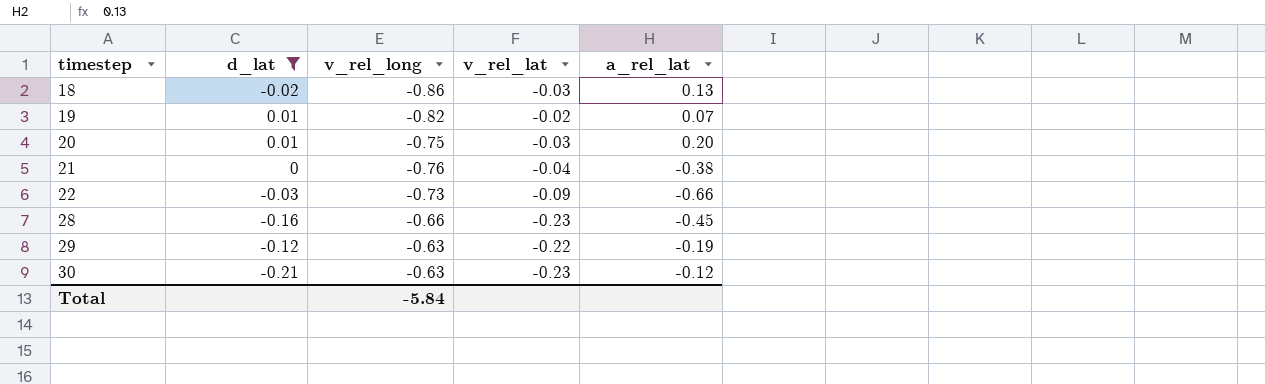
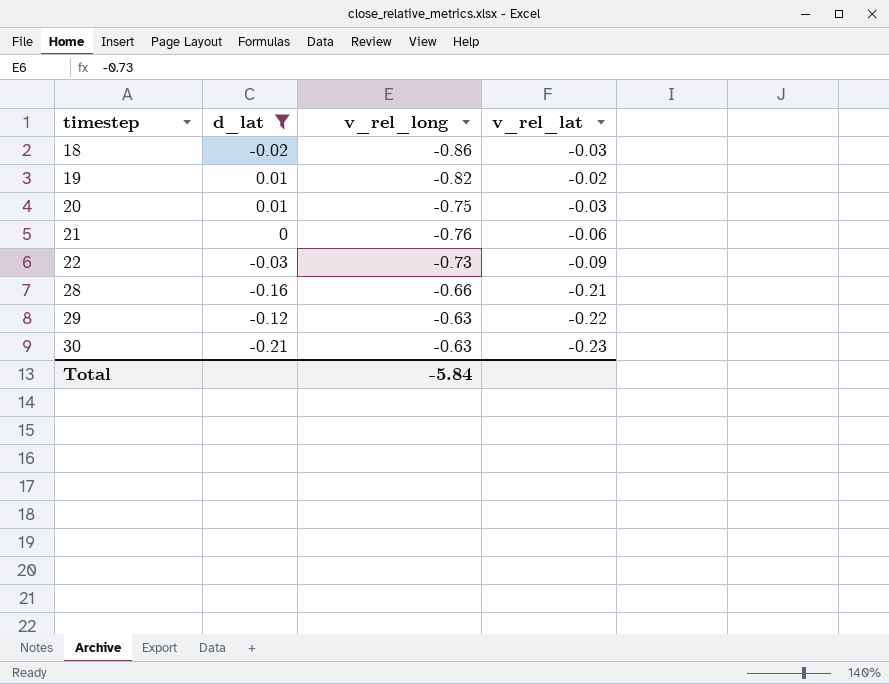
column a_rel_lat | position: 5 -> none
21 | v_rel_lat: -0.04 -> -0.06
28 | v_rel_lat: -0.23 -> -0.21

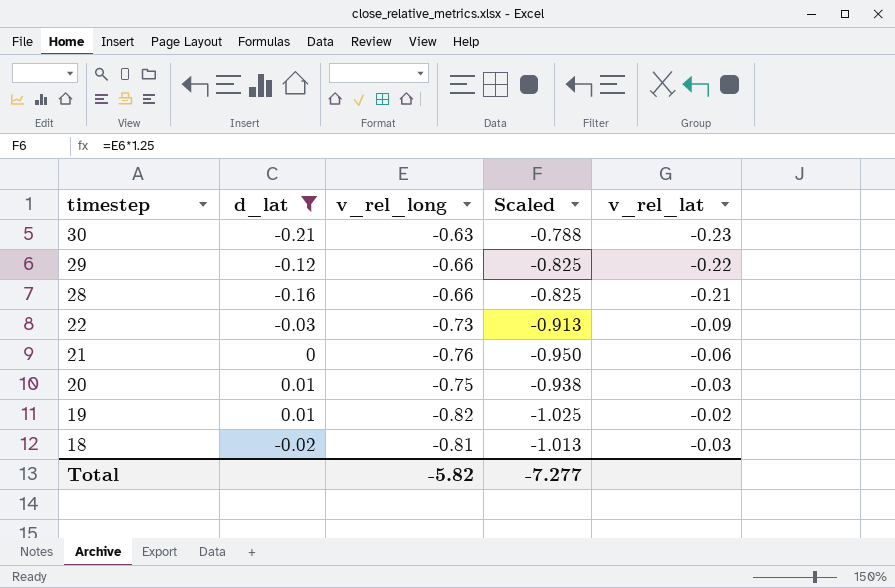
row order: timestep ascending -> timestep descending
column Scaled | formula: none -> [v_rel_long] * 1.25
29 | v_rel_long: -0.63 -> -0.66
18 | v_rel_long: -0.86 -> -0.81
Total | v_rel_long: -5.84 -> -5.82

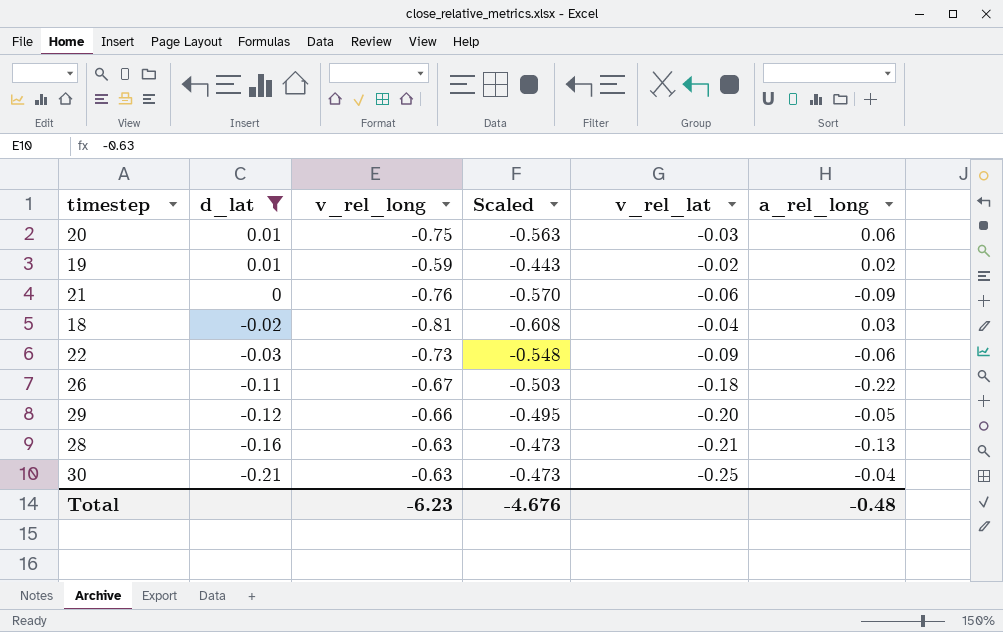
row order: timestep descending -> d_lat descending
column Scaled | formula: [v_rel_long] * 1.25 -> [v_rel_long] * 0.75
column a_rel_long | position: none -> 6
19 | v_rel_long: -0.82 -> -0.59
18 | v_rel_lat: -0.03 -> -0.04
row 26: none -> -0.11 | -0.67 | -0.503 | -0.18 | -0.22
29 | v_rel_lat: -0.22 -> -0.20
28 | v_rel_long: -0.66 -> -0.63
30 | v_rel_lat: -0.23 -> -0.25
Total | v_rel_long: -5.82 -> -6.23
Total | Scaled: -7.277 -> -4.676

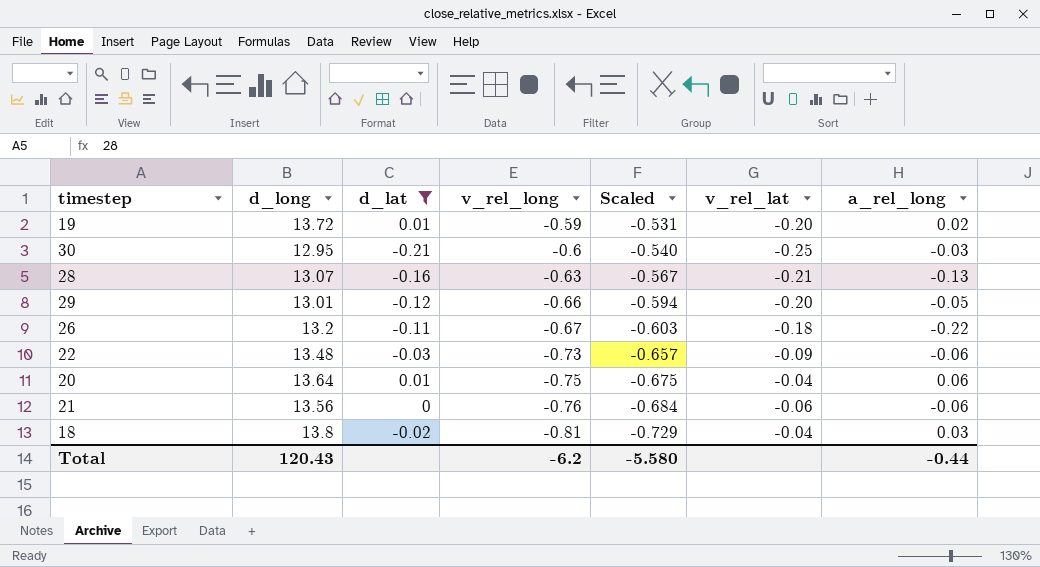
row order: d_lat descending -> v_rel_long descending
column d_long | position: none -> 2
column Scaled | formula: [v_rel_long] * 0.75 -> [v_rel_long] * 0.9
19 | v_rel_lat: -0.02 -> -0.20
30 | v_rel_long: -0.63 -> -0.6
30 | a_rel_long: -0.04 -> -0.03
20 | v_rel_lat: -0.03 -> -0.04
21 | a_rel_long: -0.09 -> -0.06
Total | v_rel_long: -6.23 -> -6.2
Total | Scaled: -4.676 -> -5.580
Total | a_rel_long: -0.48 -> -0.44

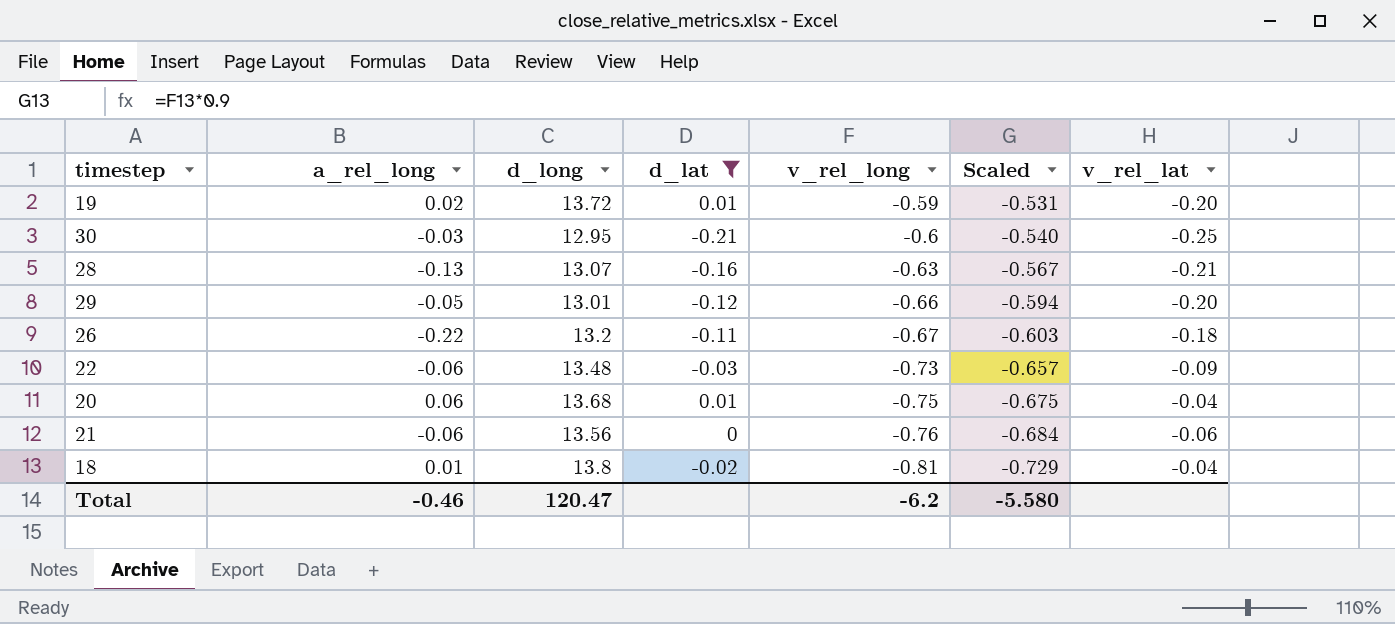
column a_rel_long | position: 7 -> 2
20 | d_long: 13.64 -> 13.68
18 | a_rel_long: 0.03 -> 0.01
Total | a_rel_long: -0.44 -> -0.46
Total | d_long: 120.43 -> 120.47

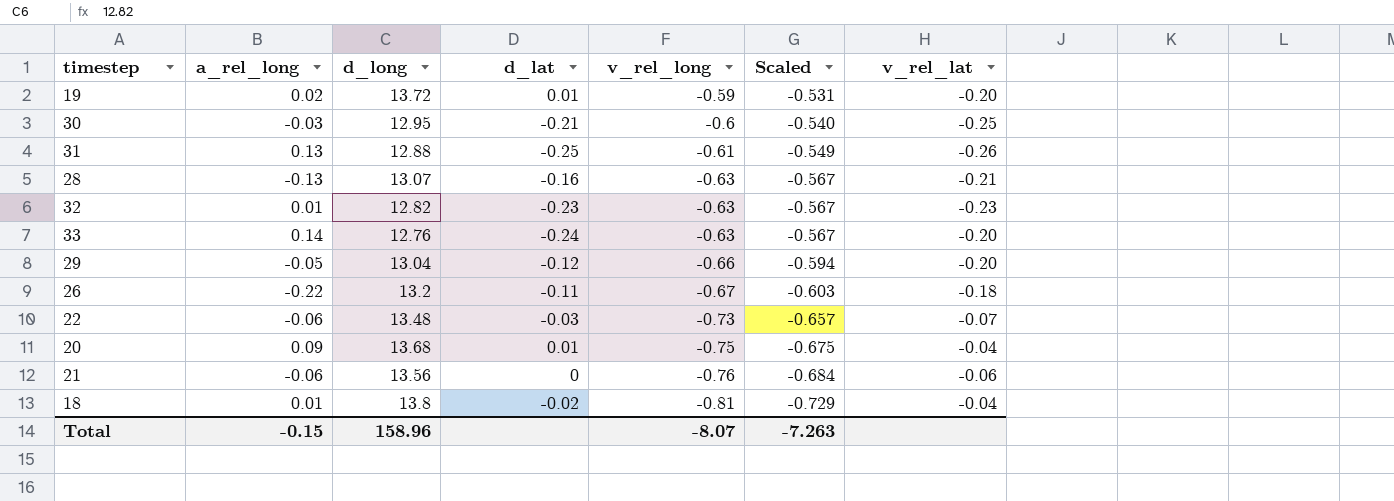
filter: d_lat >= -0.21 -> none
29 | d_long: 13.01 -> 13.04
22 | v_rel_lat: -0.09 -> -0.07
20 | a_rel_long: 0.06 -> 0.09
Total | a_rel_long: -0.46 -> -0.15
Total | d_long: 120.47 -> 158.96
Total | v_rel_long: -6.2 -> -8.07
Total | Scaled: -5.580 -> -7.263

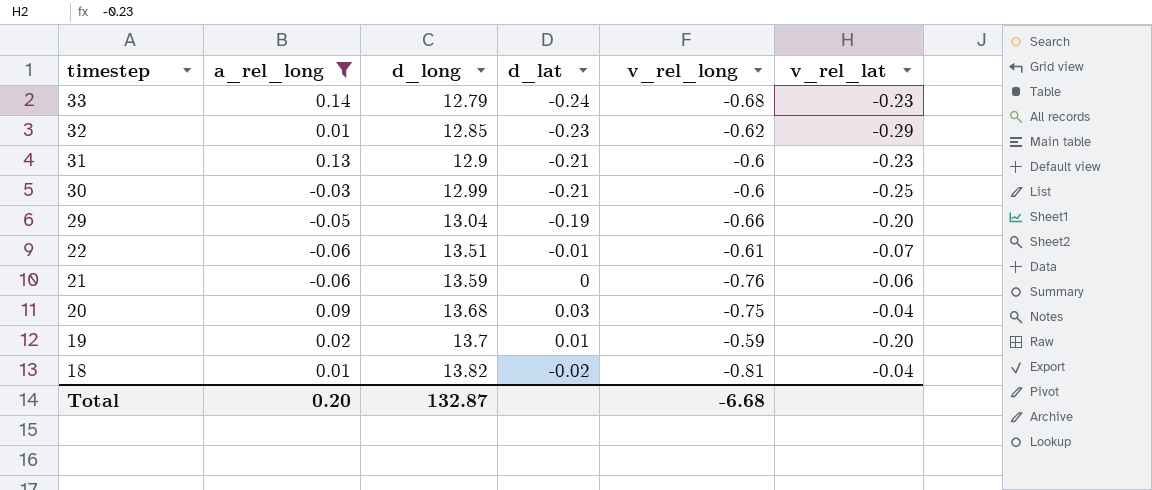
filter: none -> a_rel_long >= -0.06
row order: v_rel_long descending -> timestep descending
column Scaled | formula: [v_rel_long] * 0.9 -> none
33 | d_long: 12.76 -> 12.79
33 | v_rel_long: -0.63 -> -0.68
33 | v_rel_lat: -0.20 -> -0.23
32 | d_long: 12.82 -> 12.85
32 | v_rel_long: -0.63 -> -0.62
32 | v_rel_lat: -0.23 -> -0.29
31 | d_long: 12.88 -> 12.9
31 | d_lat: -0.25 -> -0.21
31 | v_rel_long: -0.61 -> -0.6
31 | v_rel_lat: -0.26 -> -0.23
30 | d_long: 12.95 -> 12.99
29 | d_lat: -0.12 -> -0.19
22 | d_long: 13.48 -> 13.51
22 | d_lat: -0.03 -> -0.01
22 | v_rel_long: -0.73 -> -0.61
21 | d_long: 13.56 -> 13.59
20 | d_lat: 0.01 -> 0.03
19 | d_long: 13.72 -> 13.7
18 | d_long: 13.8 -> 13.82
Total | a_rel_long: -0.15 -> 0.20
Total | d_long: 158.96 -> 132.87
Total | v_rel_long: -8.07 -> -6.68

